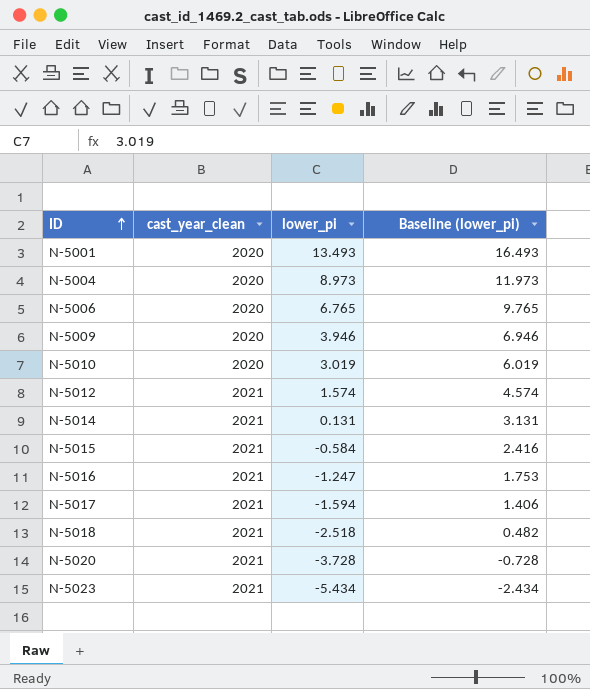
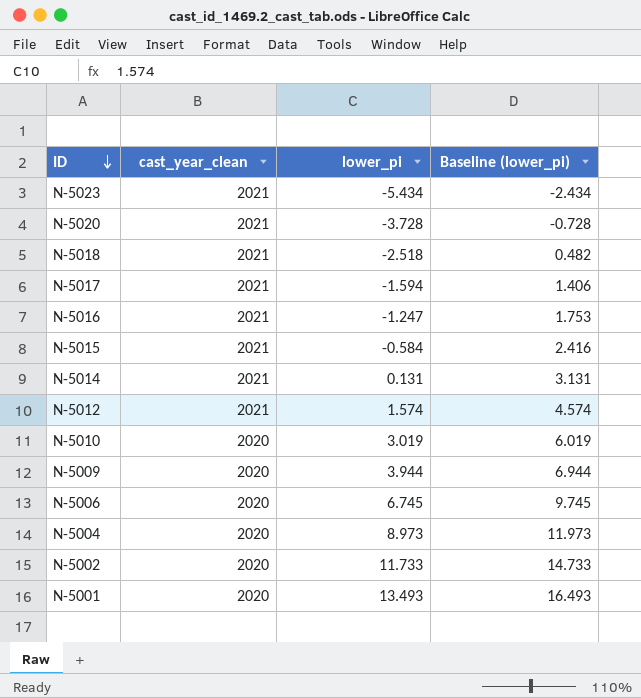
row order: ID ascending -> ID descending
N-5009 | lower_pi: 3.946 -> 3.944
N-5009 | Baseline (lower_pi): 6.946 -> 6.944
N-5006 | lower_pi: 6.765 -> 6.745
N-5006 | Baseline (lower_pi): 9.765 -> 9.745
row N-5002: none -> 2020 | 11.733 | 14.733

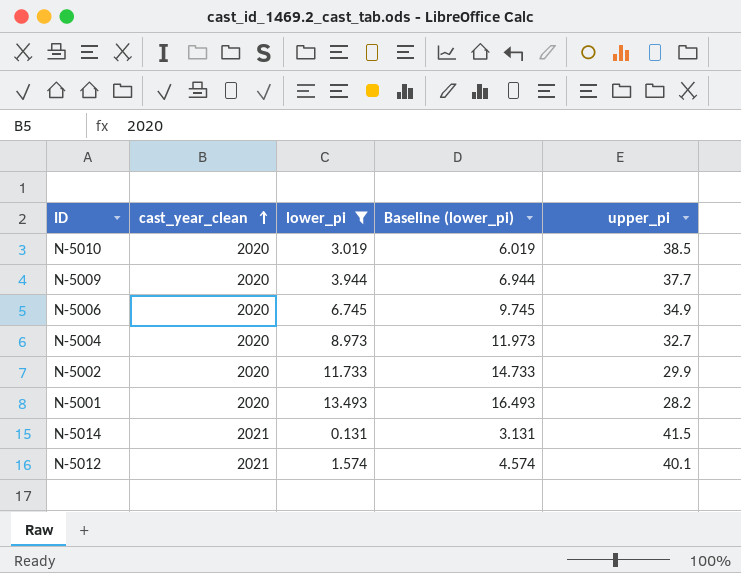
filter: none -> lower_pi >= 0.131
row order: ID descending -> cast_year_clean ascending
column upper_pi | position: none -> 5

